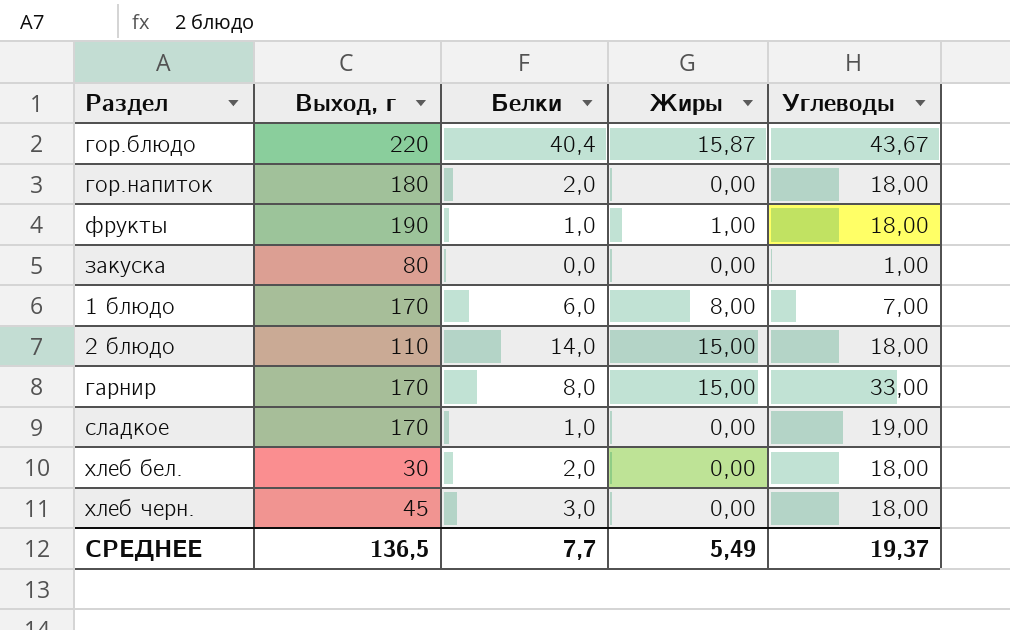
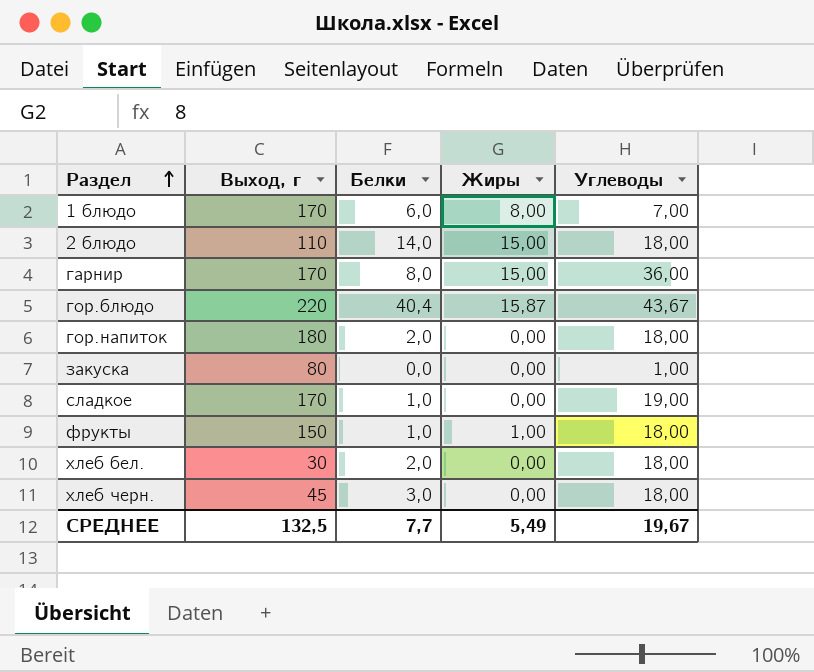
row order: none -> Раздел ascending
гарнир | Углеводы: 33,00 -> 36,00
фрукты | Выход, г: 190 -> 150
СРЕДНЕЕ | Выход, г: 136,5 -> 132,5
СРЕДНЕЕ | Углеводы: 19,37 -> 19,67

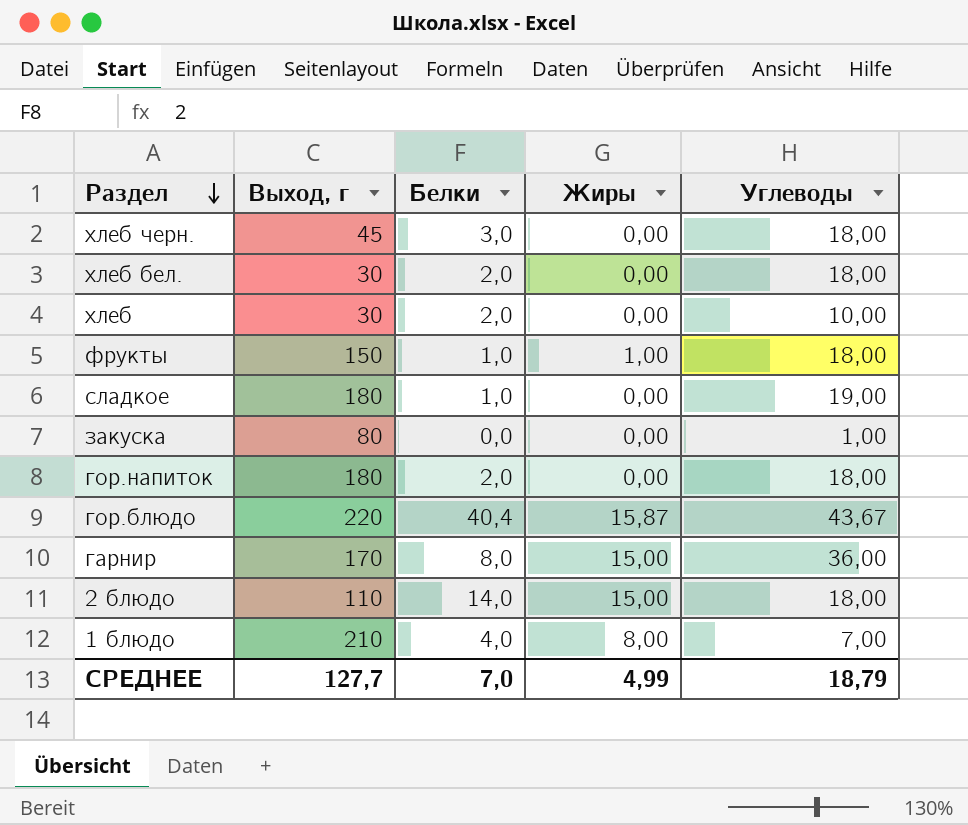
row order: Раздел ascending -> Раздел descending
row хлеб: none -> 30 | 2,0 | 0,00 | 10,00
сладкое | Выход, г: 170 -> 180
1 блюдо | Выход, г: 170 -> 210
1 блюдо | Белки: 6,0 -> 4,0
СРЕДНЕЕ | Выход, г: 132,5 -> 127,7
СРЕДНЕЕ | Белки: 7,7 -> 7,0
СРЕДНЕЕ | Жиры: 5,49 -> 4,99
СРЕДНЕЕ | Углеводы: 19,67 -> 18,79

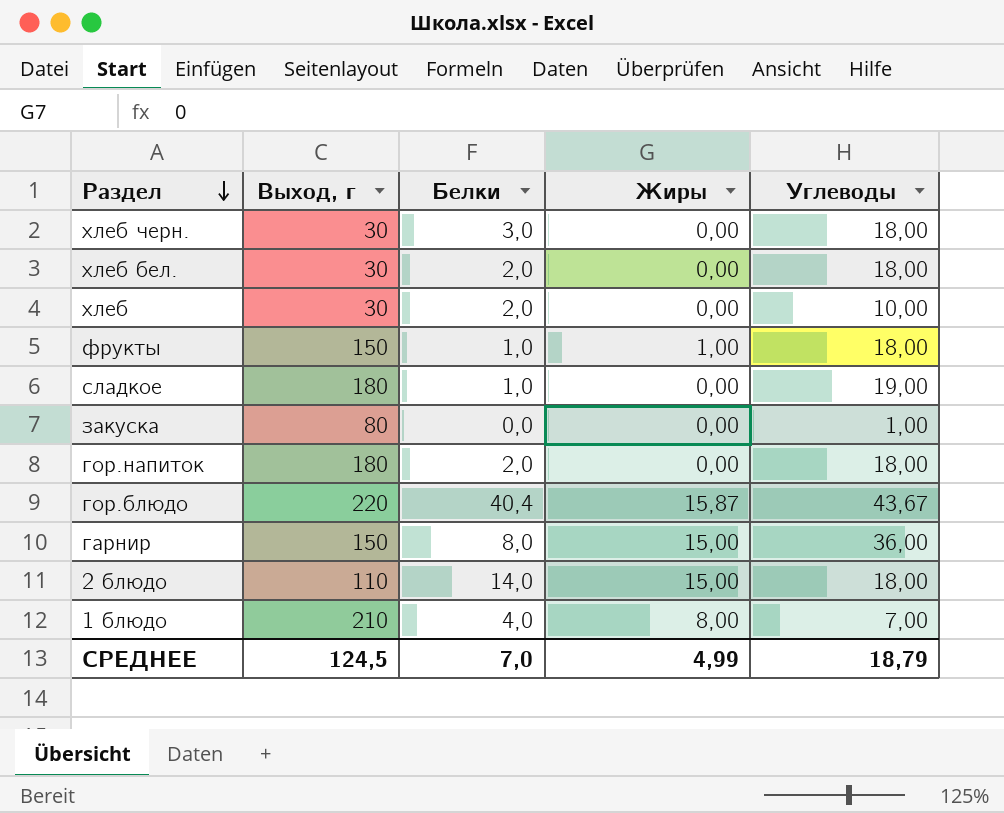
хлеб черн. | Выход, г: 45 -> 30
гарнир | Выход, г: 170 -> 150
СРЕДНЕЕ | Выход, г: 127,7 -> 124,5

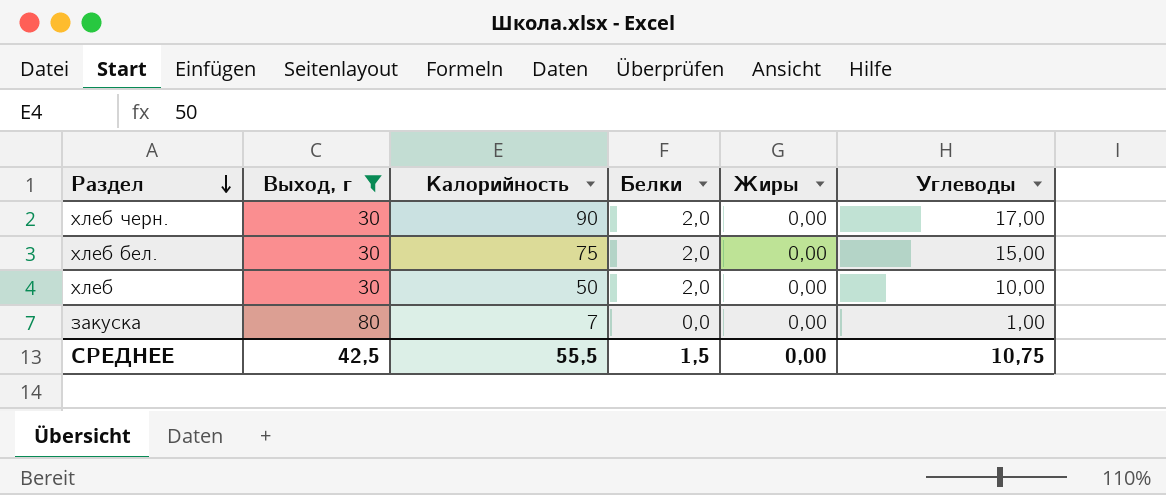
filter: none -> Выход, г <= 80
column Калорийность | position: none -> 3
хлеб черн. | Белки: 3,0 -> 2,0
хлеб черн. | Углеводы: 18,00 -> 17,00
хлеб бел. | Углеводы: 18,00 -> 15,00
СРЕДНЕЕ | Выход, г: 124,5 -> 42,5
СРЕДНЕЕ | Белки: 7,0 -> 1,5
СРЕДНЕЕ | Жиры: 4,99 -> 0,00
СРЕДНЕЕ | Углеводы: 18,79 -> 10,75

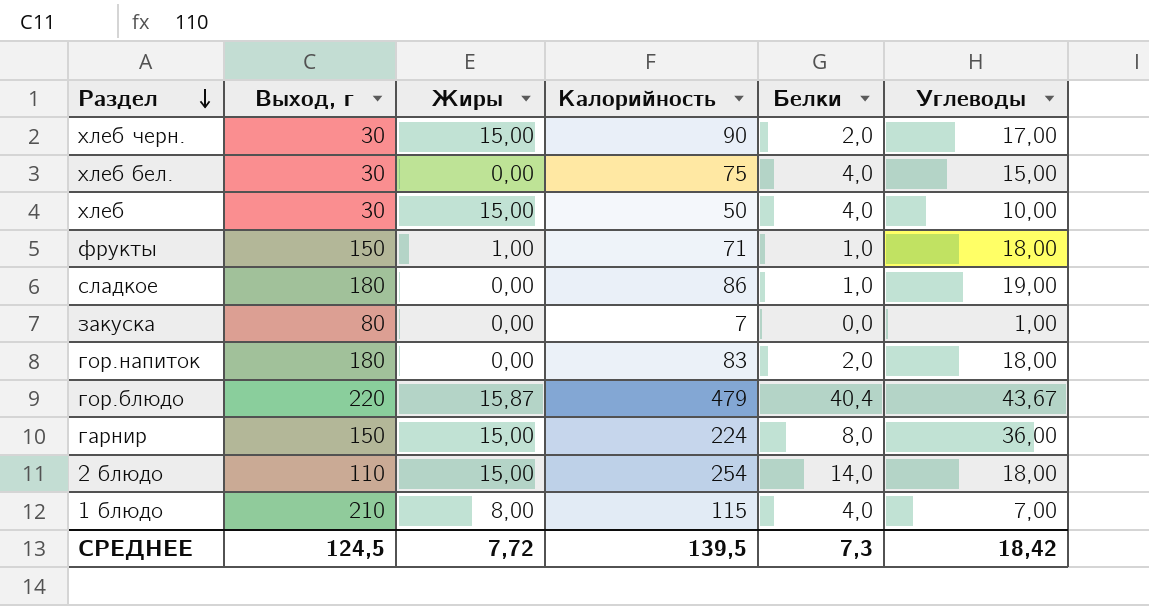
filter: Выход, г <= 80 -> none
column Жиры | position: 5 -> 3
хлеб черн. | Жиры: 0,00 -> 15,00
хлеб бел. | Белки: 2,0 -> 4,0
хлеб | Жиры: 0,00 -> 15,00
хлеб | Белки: 2,0 -> 4,0
СРЕДНЕЕ | Выход, г: 42,5 -> 124,5
СРЕДНЕЕ | Жиры: 0,00 -> 7,72
СРЕДНЕЕ | Калорийность: 55,5 -> 139,5
СРЕДНЕЕ | Белки: 1,5 -> 7,3
СРЕДНЕЕ | Углеводы: 10,75 -> 18,42

